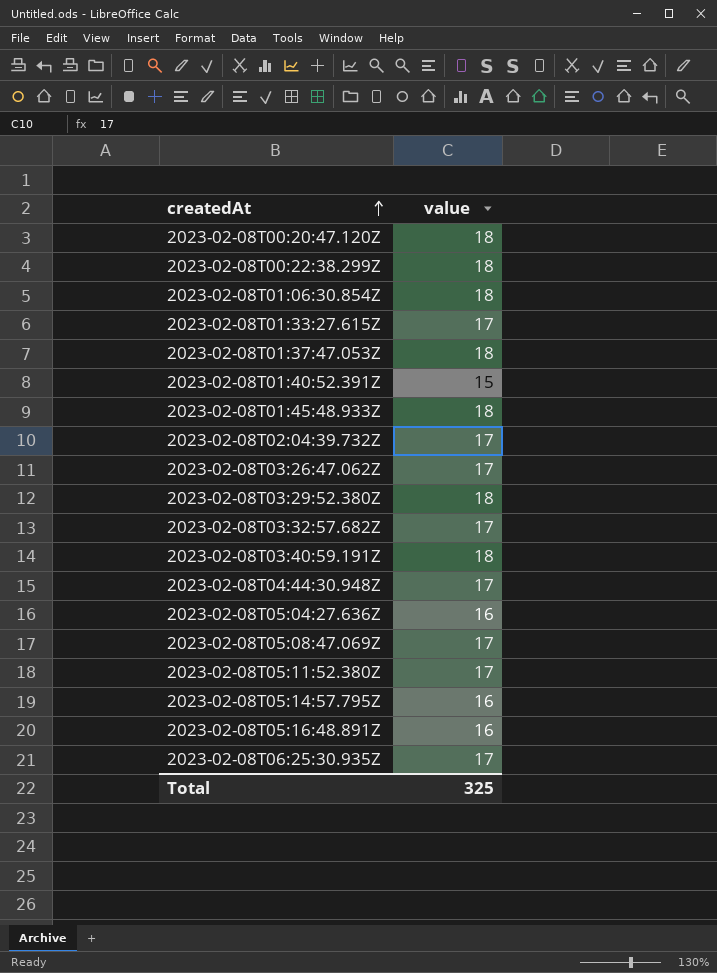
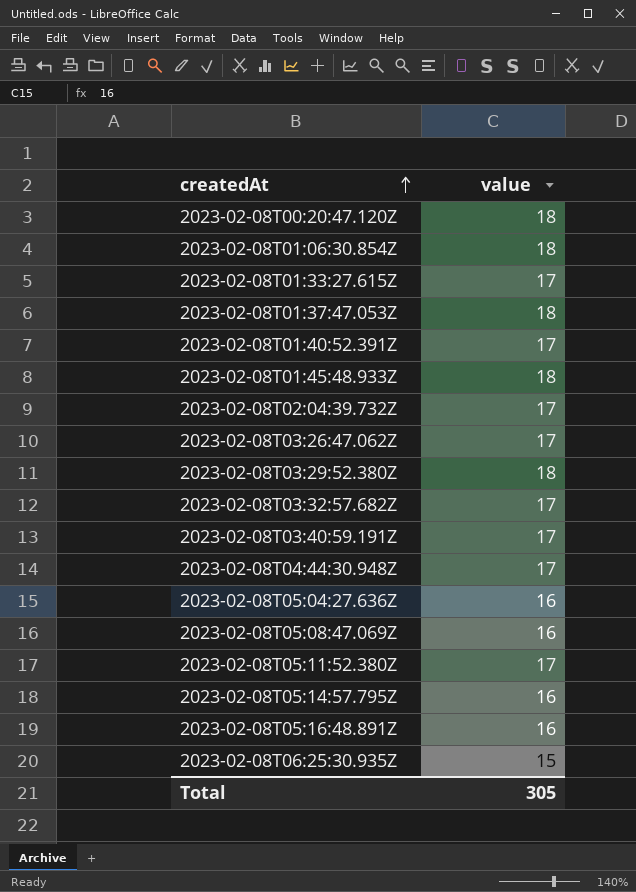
row 2023-02-08T00:22:38.299Z: 18 -> none
2023-02-08T01:40:52.391Z | value: 15 -> 17
2023-02-08T03:40:59.191Z | value: 18 -> 17
2023-02-08T05:08:47.069Z | value: 17 -> 16
2023-02-08T06:25:30.935Z | value: 17 -> 15
Total | value: 325 -> 305

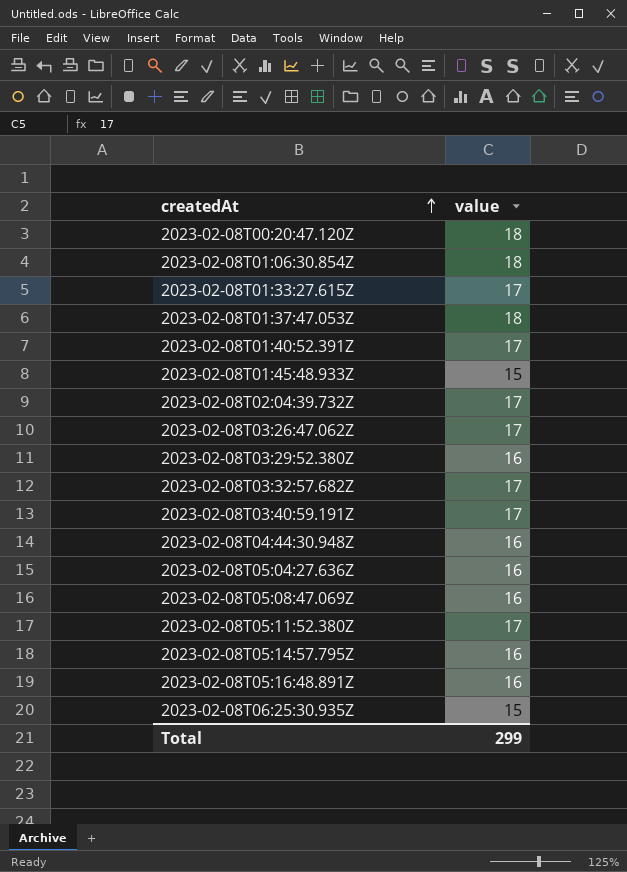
2023-02-08T01:45:48.933Z | value: 18 -> 15
2023-02-08T03:29:52.380Z | value: 18 -> 16
2023-02-08T04:44:30.948Z | value: 17 -> 16
Total | value: 305 -> 299

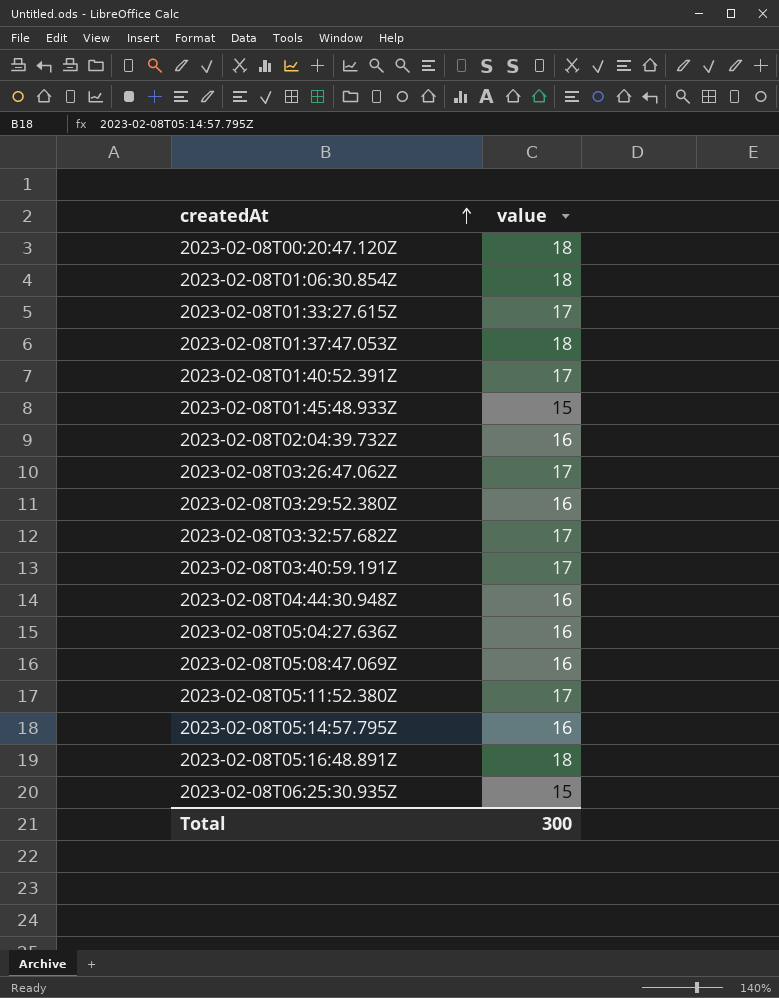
2023-02-08T02:04:39.732Z | value: 17 -> 16
2023-02-08T05:16:48.891Z | value: 16 -> 18
Total | value: 299 -> 300

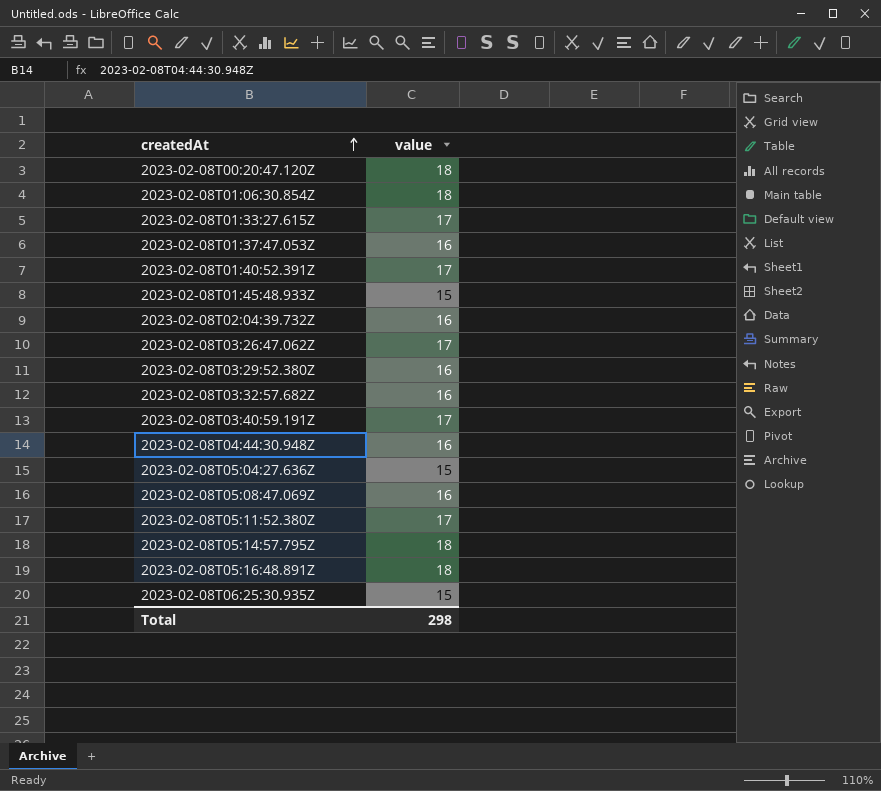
2023-02-08T01:37:47.053Z | value: 18 -> 16
2023-02-08T03:32:57.682Z | value: 17 -> 16
2023-02-08T05:04:27.636Z | value: 16 -> 15
2023-02-08T05:14:57.795Z | value: 16 -> 18
Total | value: 300 -> 298

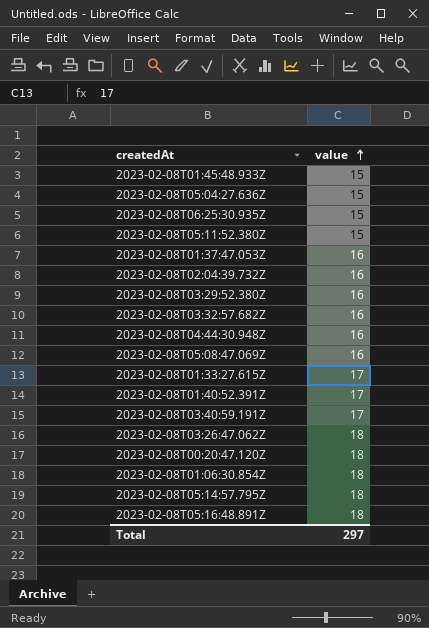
row order: createdAt ascending -> value ascending
2023-02-08T05:11:52.380Z | value: 17 -> 15
2023-02-08T03:26:47.062Z | value: 17 -> 18
Total | value: 298 -> 297

